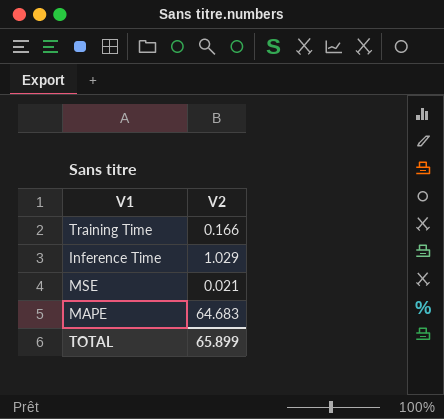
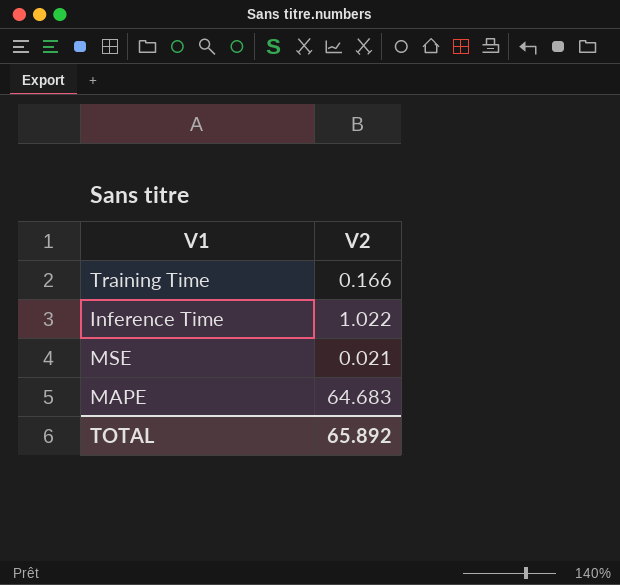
Inference Time | V2: 1.029 -> 1.022
TOTAL | V2: 65.899 -> 65.892

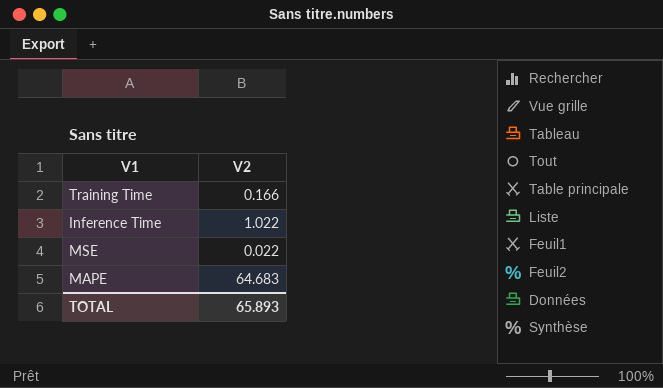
MSE | V2: 0.021 -> 0.022
TOTAL | V2: 65.892 -> 65.893

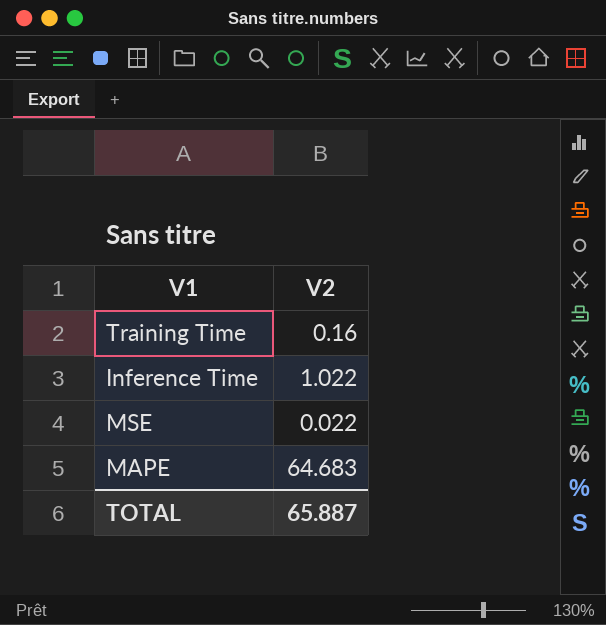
Training Time | V2: 0.166 -> 0.16
TOTAL | V2: 65.893 -> 65.887

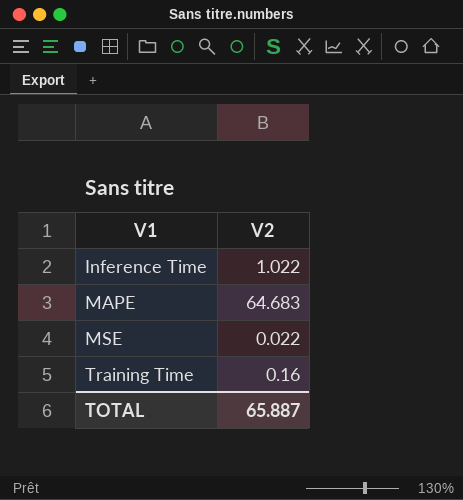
row order: none -> V1 ascending

